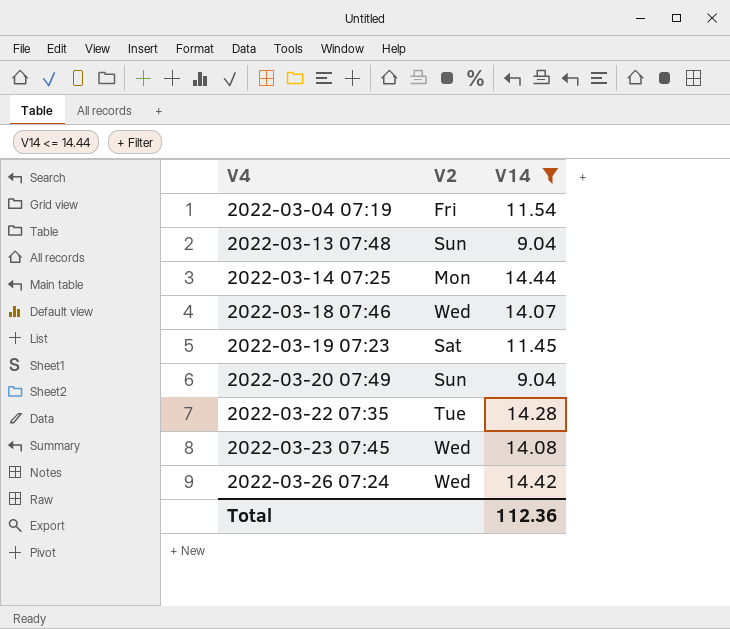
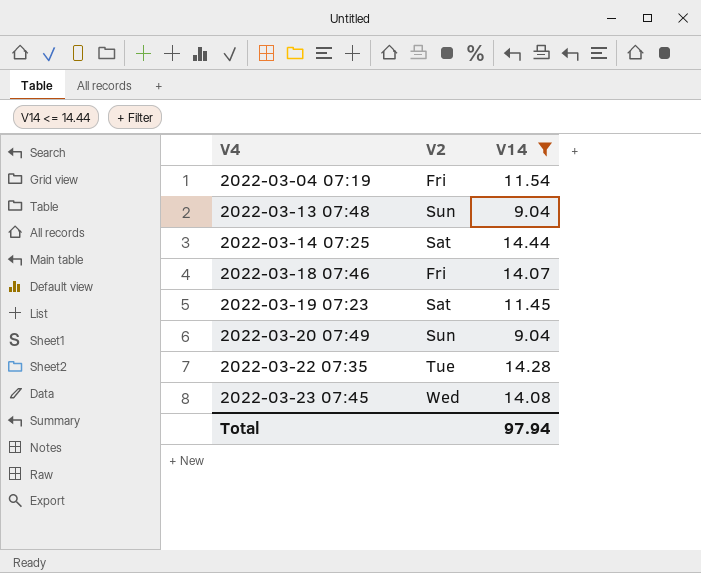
row 2022-03-26 07:24: Wed | 14.42 -> none
2022-03-14 07:25 | V2: Mon -> Sat
2022-03-18 07:46 | V2: Wed -> Fri
Total | V14: 112.36 -> 97.94

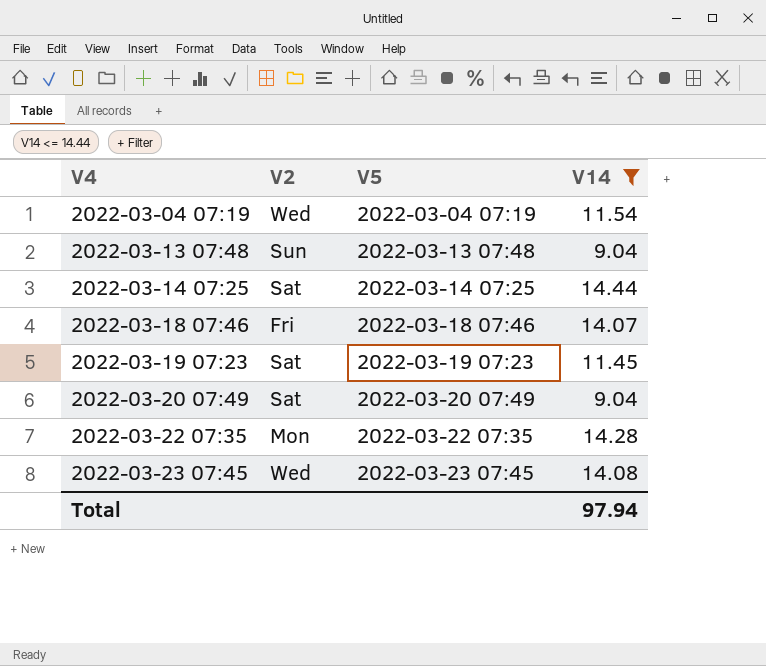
column V5 | position: none -> 3
2022-03-04 07:19 | V2: Fri -> Wed
2022-03-20 07:49 | V2: Sun -> Sat
2022-03-22 07:35 | V2: Tue -> Mon

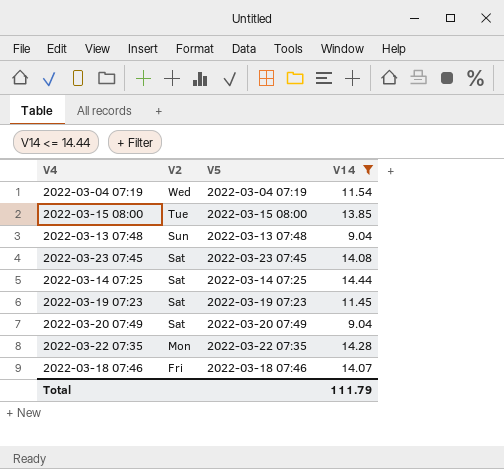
row order: V4 ascending -> V2 descending
row 2022-03-15 08:00: none -> Tue | 2022-03-15 08:00 | 13.85
2022-03-23 07:45 | V2: Wed -> Sat
Total | V14: 97.94 -> 111.79

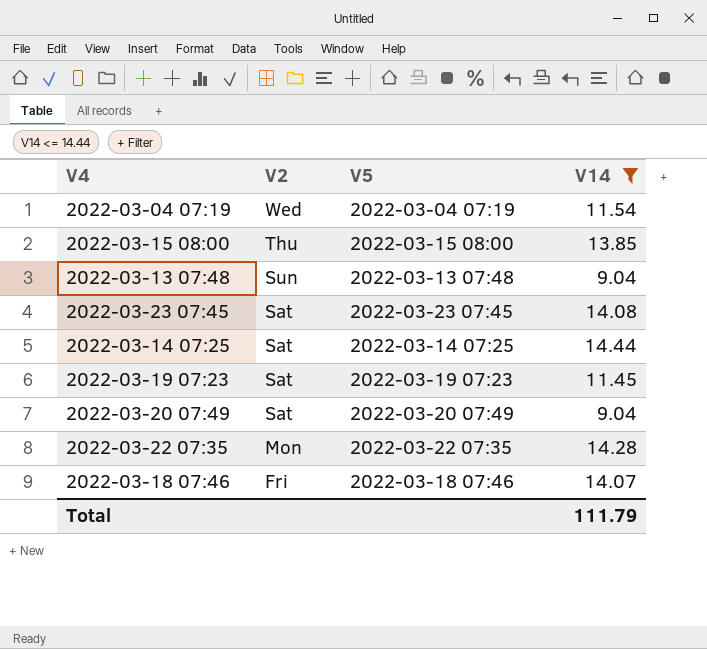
2022-03-15 08:00 | V2: Tue -> Thu

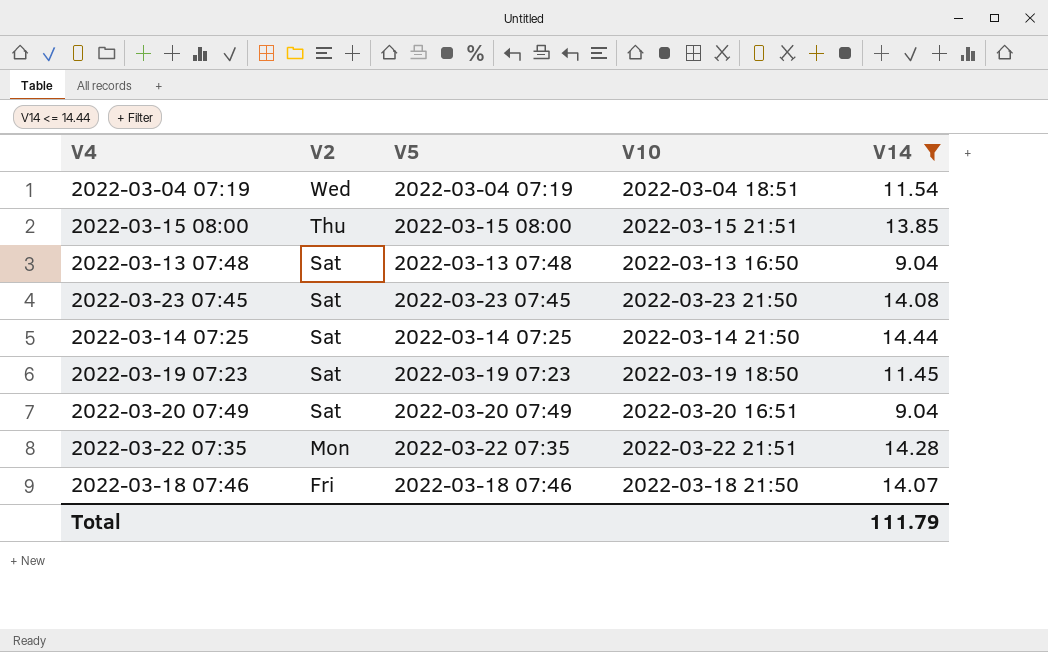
column V10 | position: none -> 4
2022-03-13 07:48 | V2: Sun -> Sat

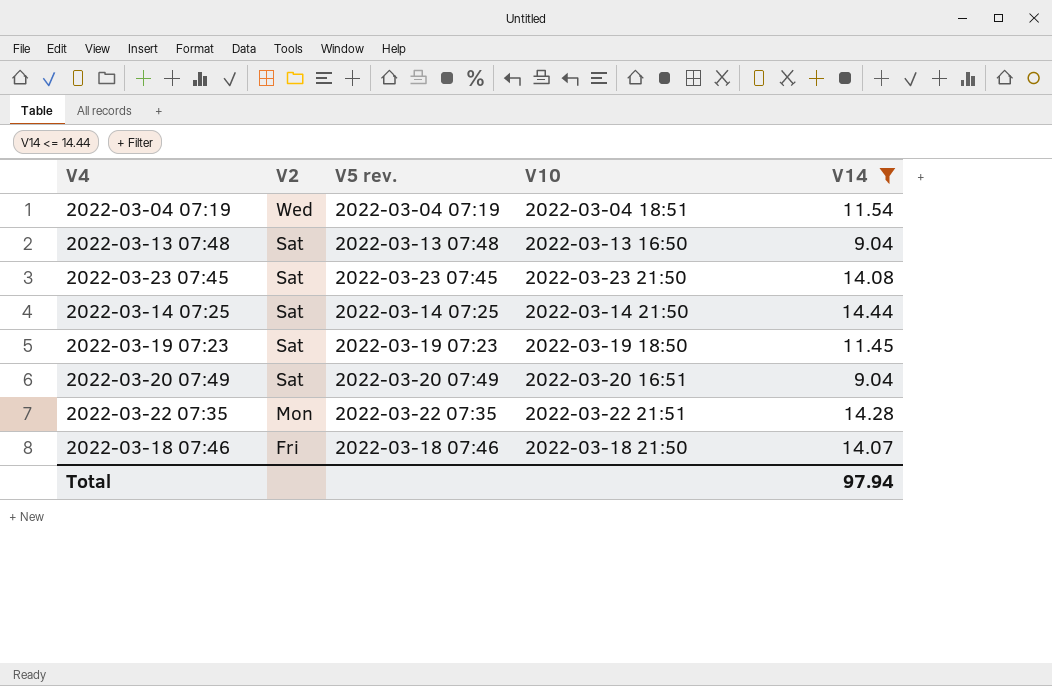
column name: V5 -> V5 rev.
row 2022-03-15 08:00: Thu | 2022-03-15 08:00 | 2022-03-15 21:51 | 13.85 -> none
Total | V14: 111.79 -> 97.94

